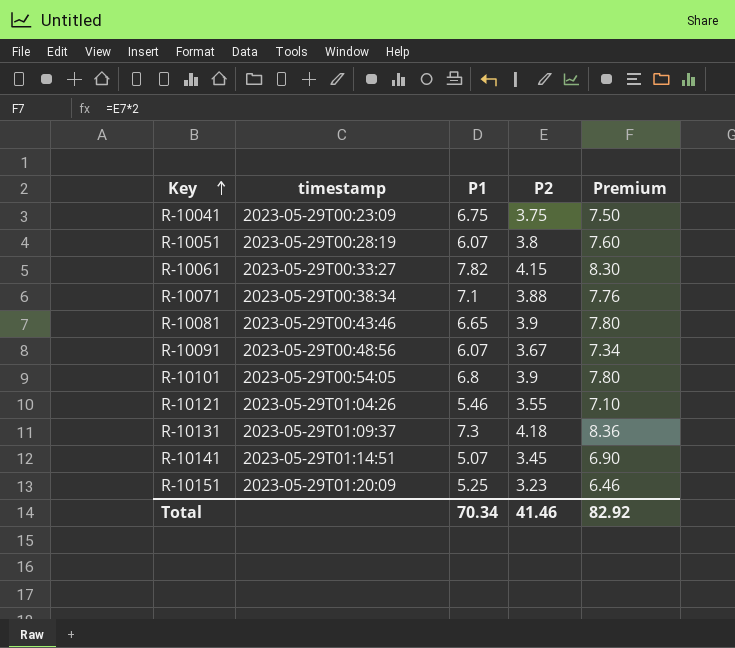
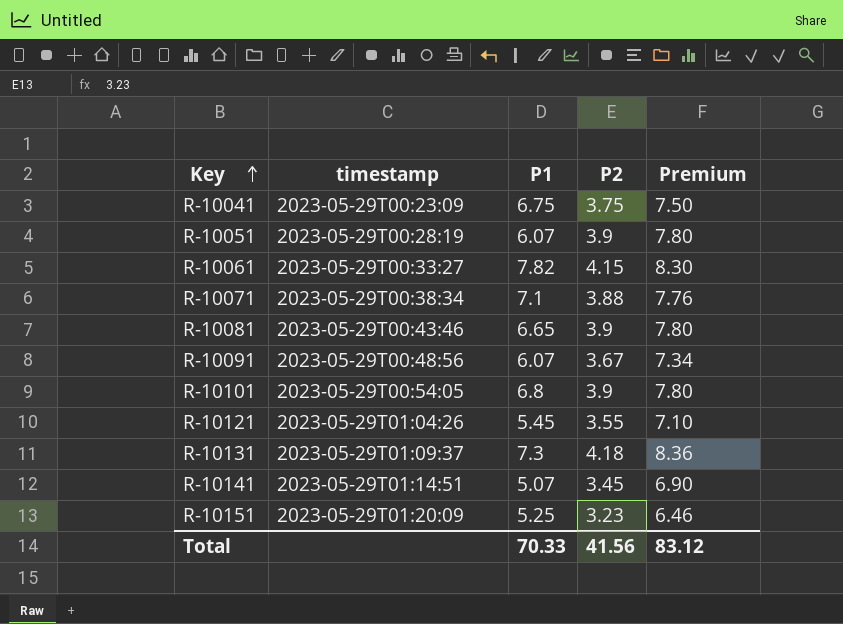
R-10051 | P2: 3.8 -> 3.9
R-10051 | Premium: 7.60 -> 7.80
R-10121 | P1: 5.46 -> 5.45
Total | P1: 70.34 -> 70.33
Total | P2: 41.46 -> 41.56
Total | Premium: 82.92 -> 83.12

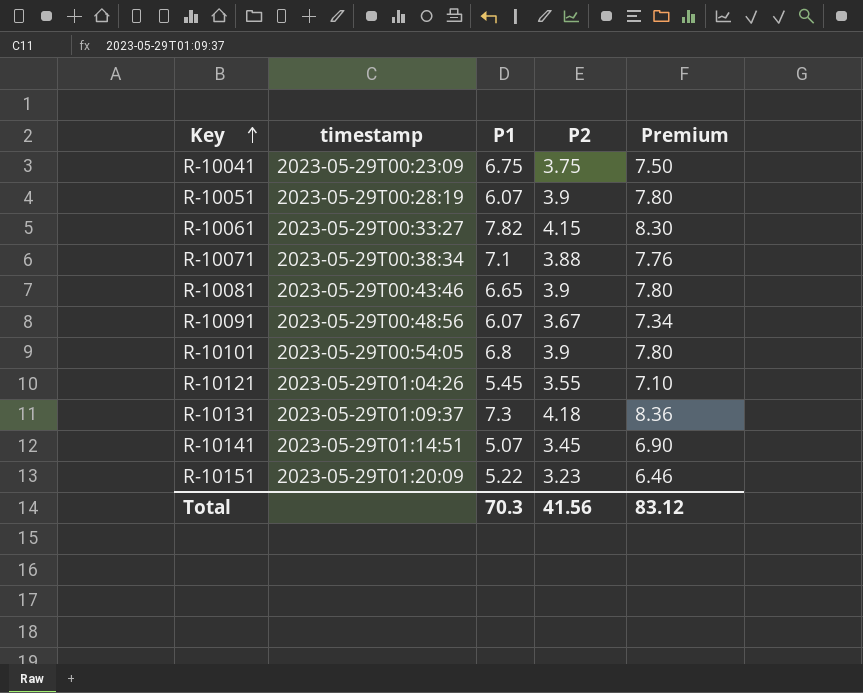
R-10151 | P1: 5.25 -> 5.22
Total | P1: 70.33 -> 70.3

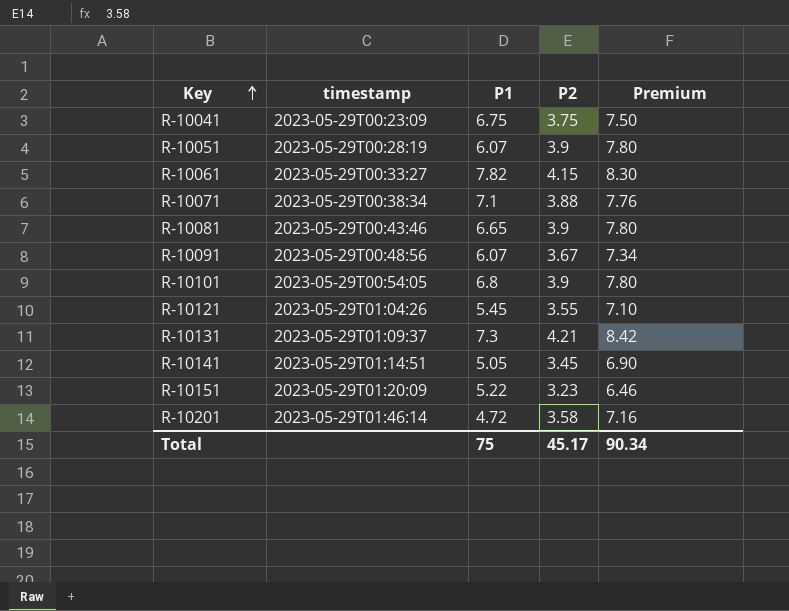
R-10131 | P2: 4.18 -> 4.21
R-10131 | Premium: 8.36 -> 8.42
R-10141 | P1: 5.07 -> 5.05
row R-10201: none -> 2023-05-29T01:46:14 | 4.72 | 3.58 | 7.16
Total | P1: 70.3 -> 75
Total | P2: 41.56 -> 45.17
Total | Premium: 83.12 -> 90.34

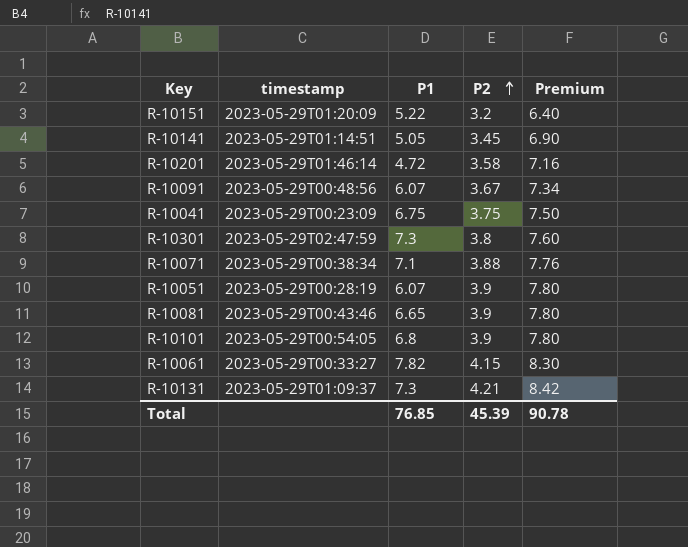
row order: Key ascending -> P2 ascending
row R-10121: 2023-05-29T01:04:26 | 5.45 | 3.55 | 7.10 -> none
R-10151 | P2: 3.23 -> 3.2
R-10151 | Premium: 6.46 -> 6.40
row R-10301: none -> 2023-05-29T02:47:59 | 7.3 | 3.8 | 7.60
Total | P1: 75 -> 76.85
Total | P2: 45.17 -> 45.39
Total | Premium: 90.34 -> 90.78

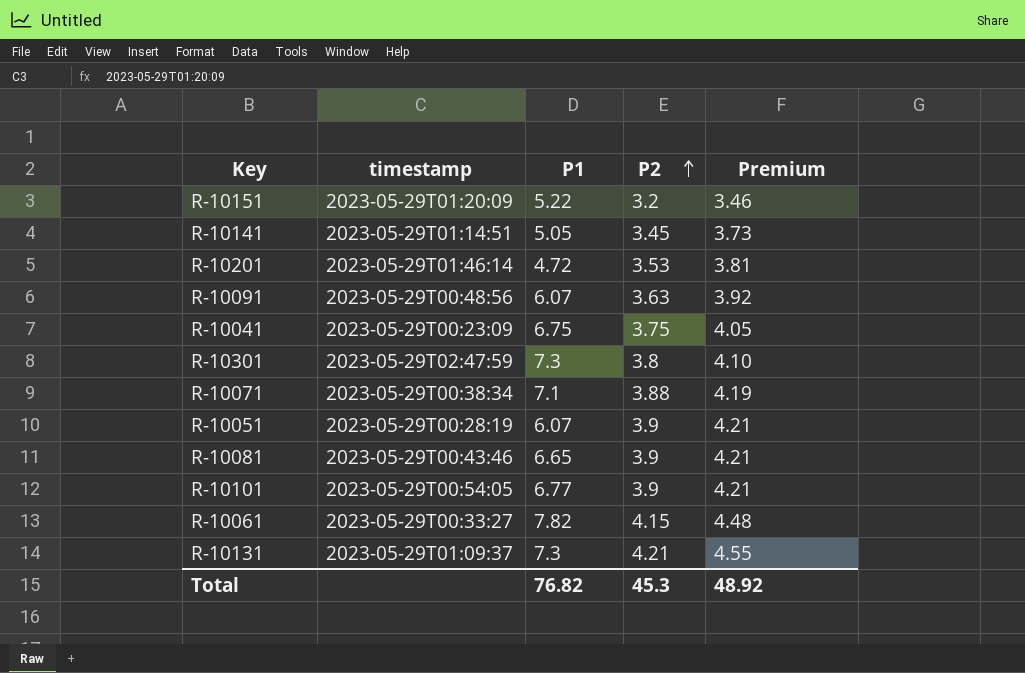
column Premium | formula: [P2] * 2 -> [P2] * 1.08
R-10201 | P2: 3.58 -> 3.53
R-10091 | P2: 3.67 -> 3.63
R-10101 | P1: 6.8 -> 6.77
Total | P1: 76.85 -> 76.82
Total | P2: 45.39 -> 45.3
Total | Premium: 90.78 -> 48.92

